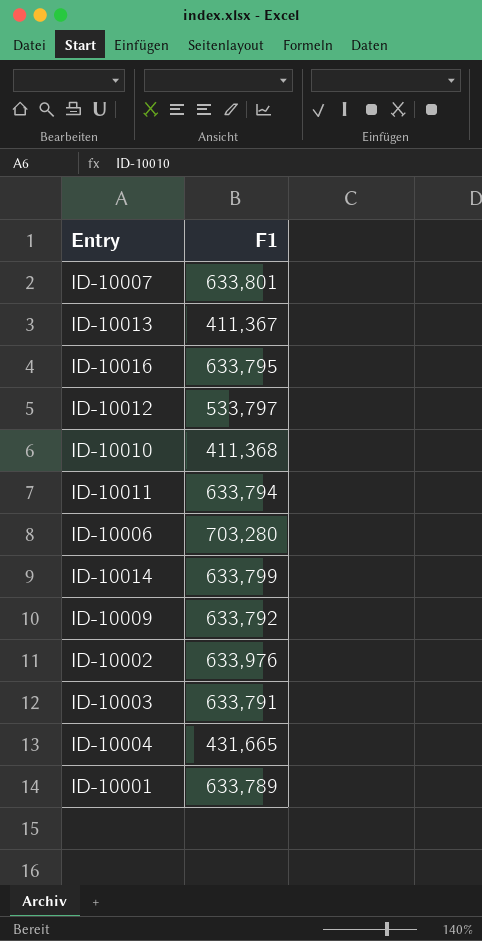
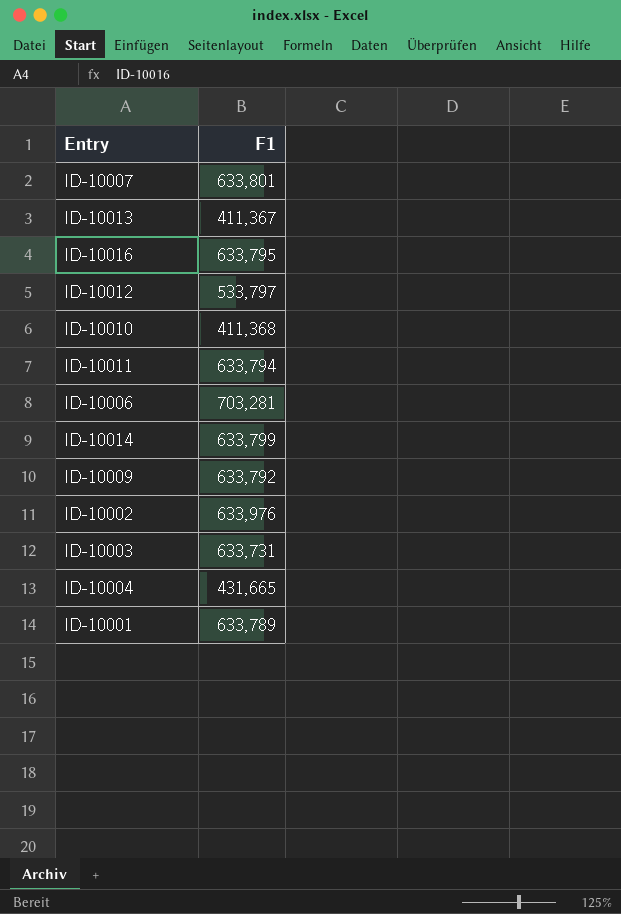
ID-10006 | F1: 703,280 -> 703,281
ID-10003 | F1: 633,791 -> 633,731

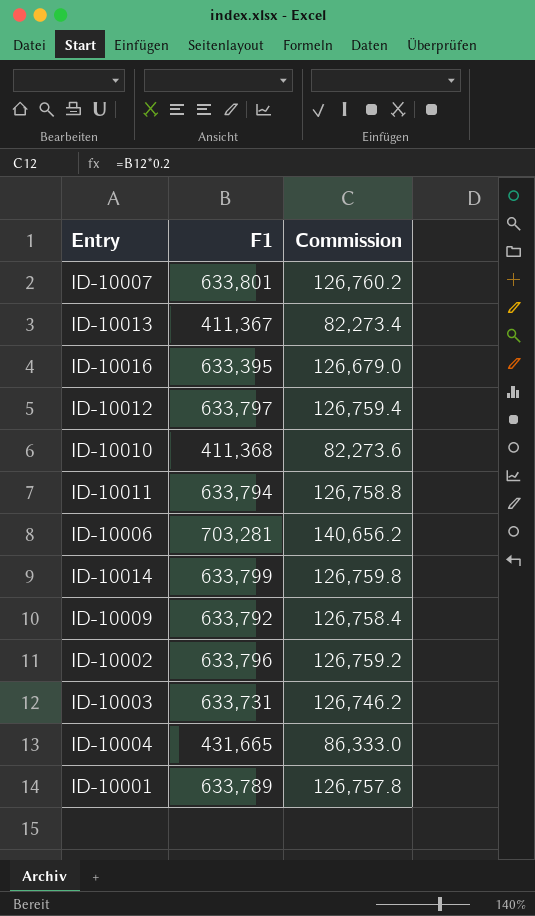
column Commission | formula: none -> [F1] * 0.2
ID-10016 | F1: 633,795 -> 633,395
ID-10012 | F1: 533,797 -> 633,797
ID-10002 | F1: 633,976 -> 633,796

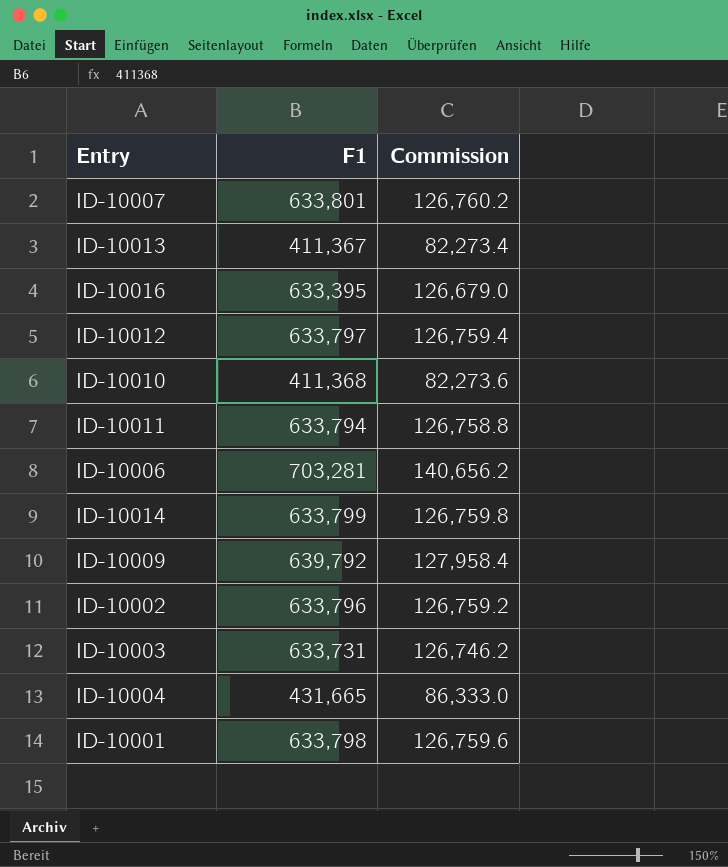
ID-10009 | F1: 633,792 -> 639,792
ID-10009 | Commission: 126,758.4 -> 127,958.4
ID-10001 | F1: 633,789 -> 633,798
ID-10001 | Commission: 126,757.8 -> 126,759.6

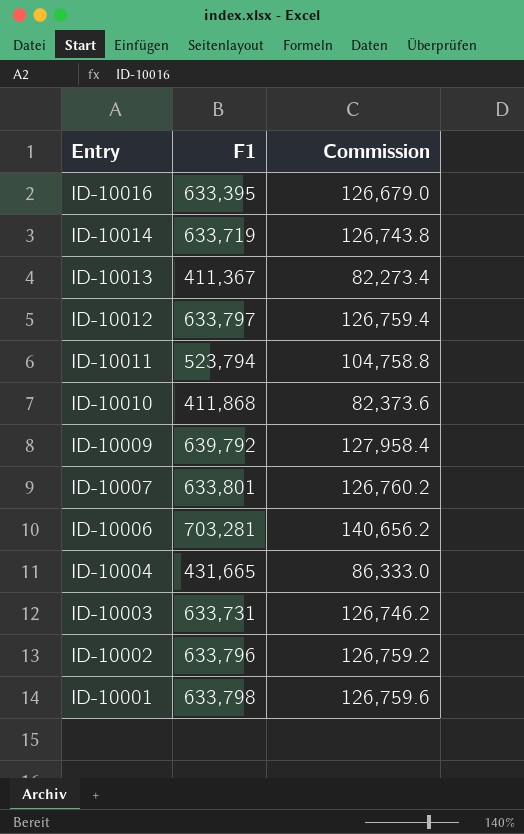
row order: none -> Entry descending
ID-10014 | F1: 633,799 -> 633,719
ID-10014 | Commission: 126,759.8 -> 126,743.8
ID-10011 | F1: 633,794 -> 523,794
ID-10011 | Commission: 126,758.8 -> 104,758.8
ID-10010 | F1: 411,368 -> 411,868
ID-10010 | Commission: 82,273.6 -> 82,373.6

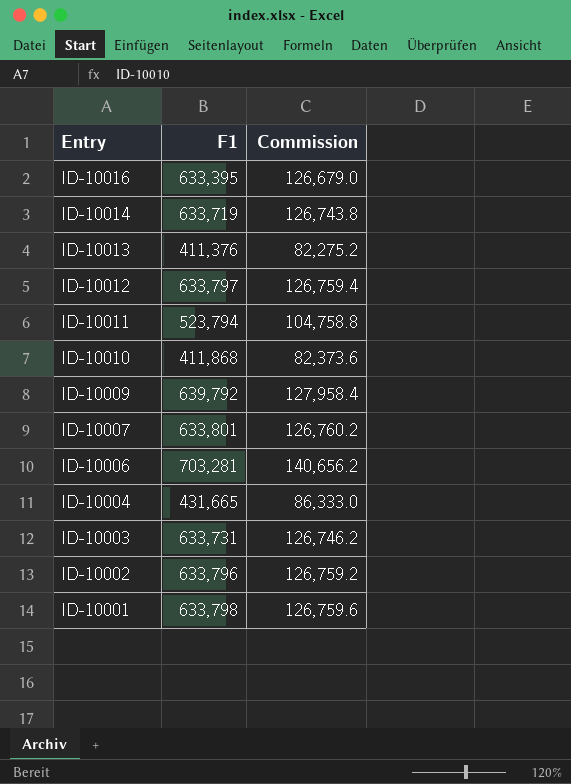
ID-10013 | F1: 411,367 -> 411,376
ID-10013 | Commission: 82,273.4 -> 82,275.2

